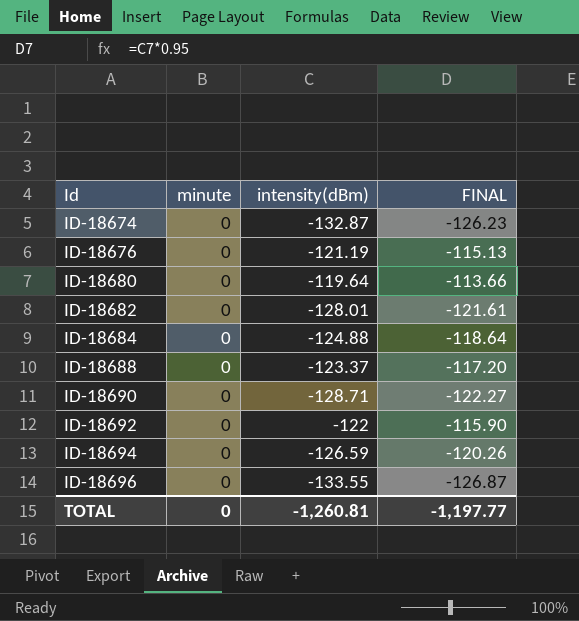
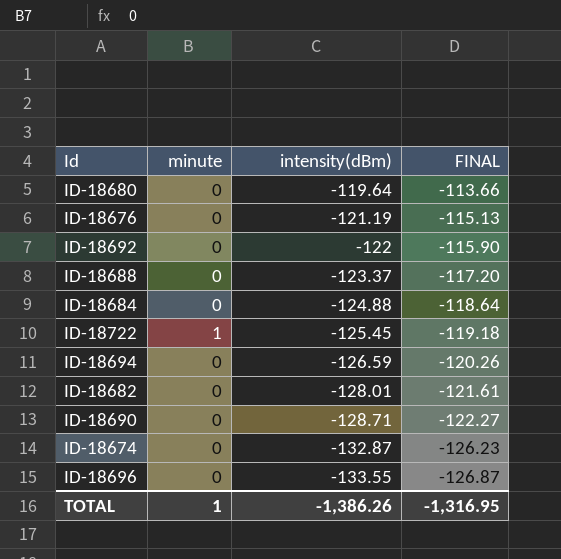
row order: Id ascending -> intensity(dBm) descending
row ID-18722: none -> 1 | -125.45 | -119.18
TOTAL | minute: 0 -> 1
TOTAL | intensity(dBm): -1,260.81 -> -1,386.26
TOTAL | FINAL: -1,197.77 -> -1,316.95

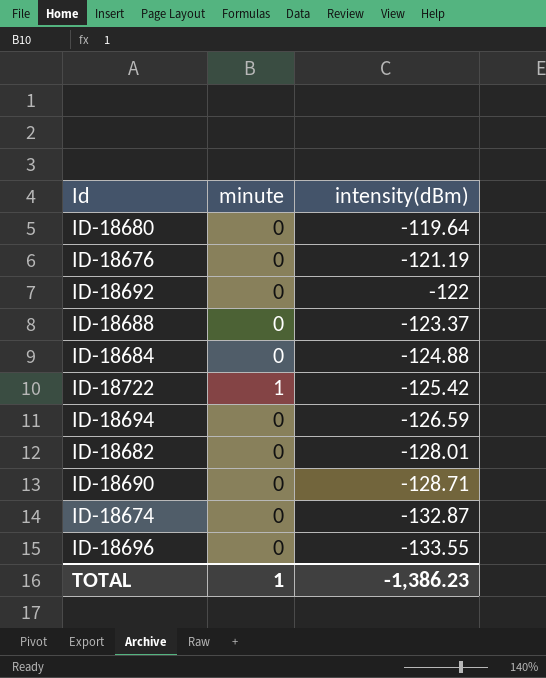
column FINAL | formula: [intensity(dBm)] * 0.95 -> none
ID-18722 | intensity(dBm): -125.45 -> -125.42
TOTAL | intensity(dBm): -1,386.26 -> -1,386.23

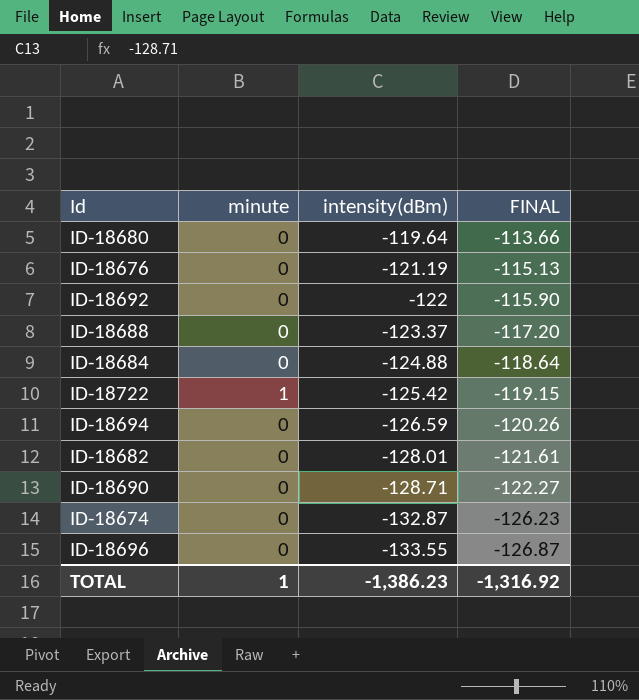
column FINAL | formula: none -> [intensity(dBm)] * 0.95

